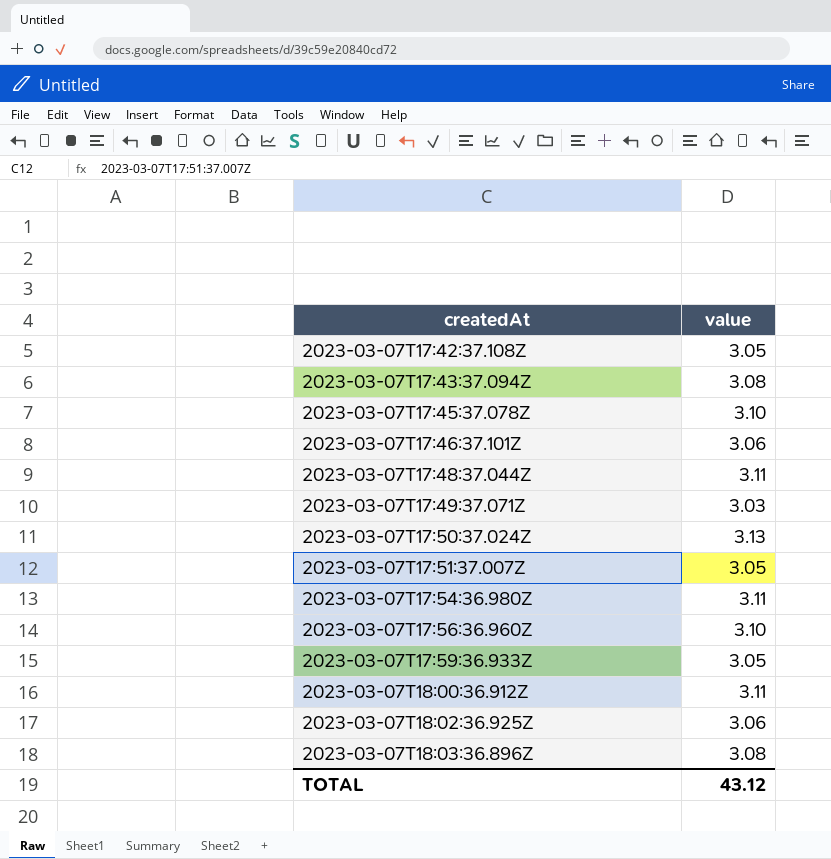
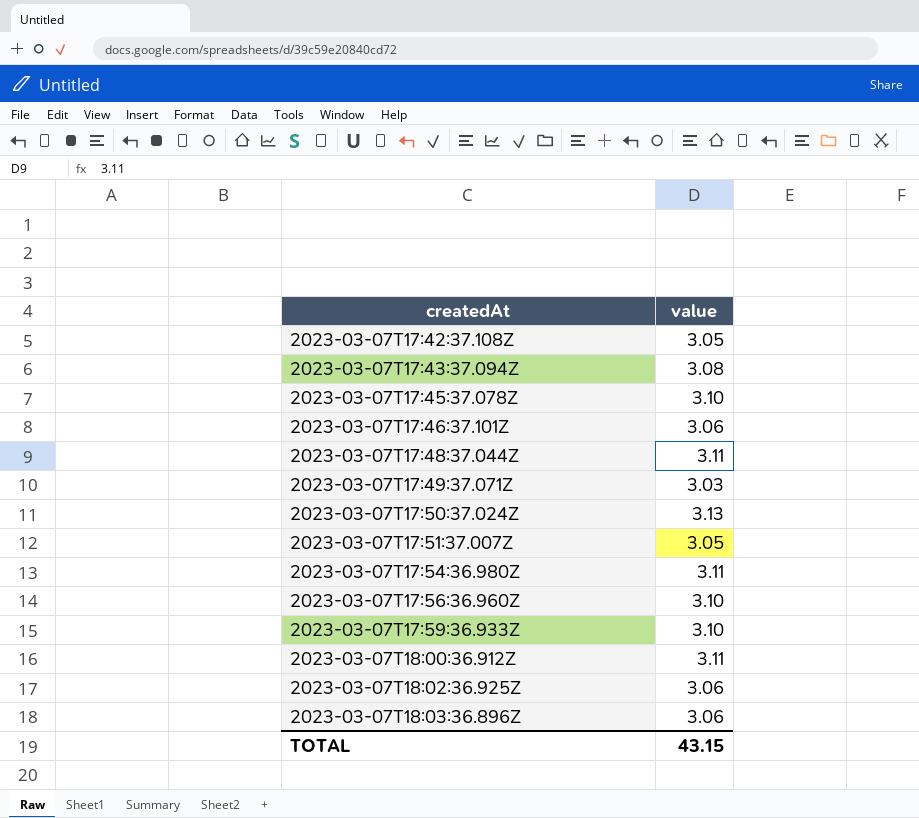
2023-03-07T17:59:36.933Z | value: 3.05 -> 3.10
2023-03-07T18:03:36.896Z | value: 3.08 -> 3.06
TOTAL | value: 43.12 -> 43.15

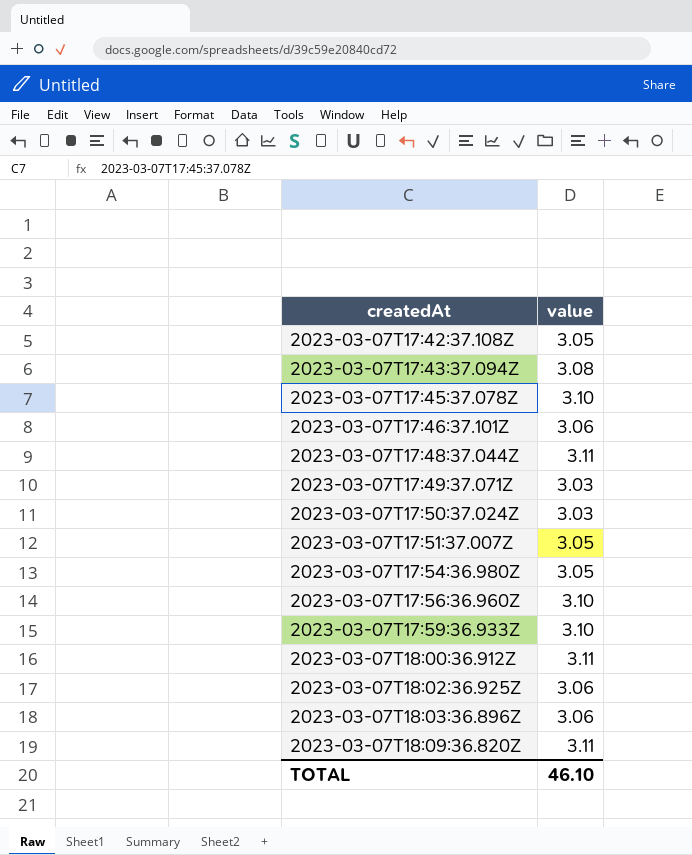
2023-03-07T17:50:37.024Z | value: 3.13 -> 3.03
2023-03-07T17:54:36.980Z | value: 3.11 -> 3.05
row 2023-03-07T18:09:36.820Z: none -> 3.11
TOTAL | value: 43.15 -> 46.10

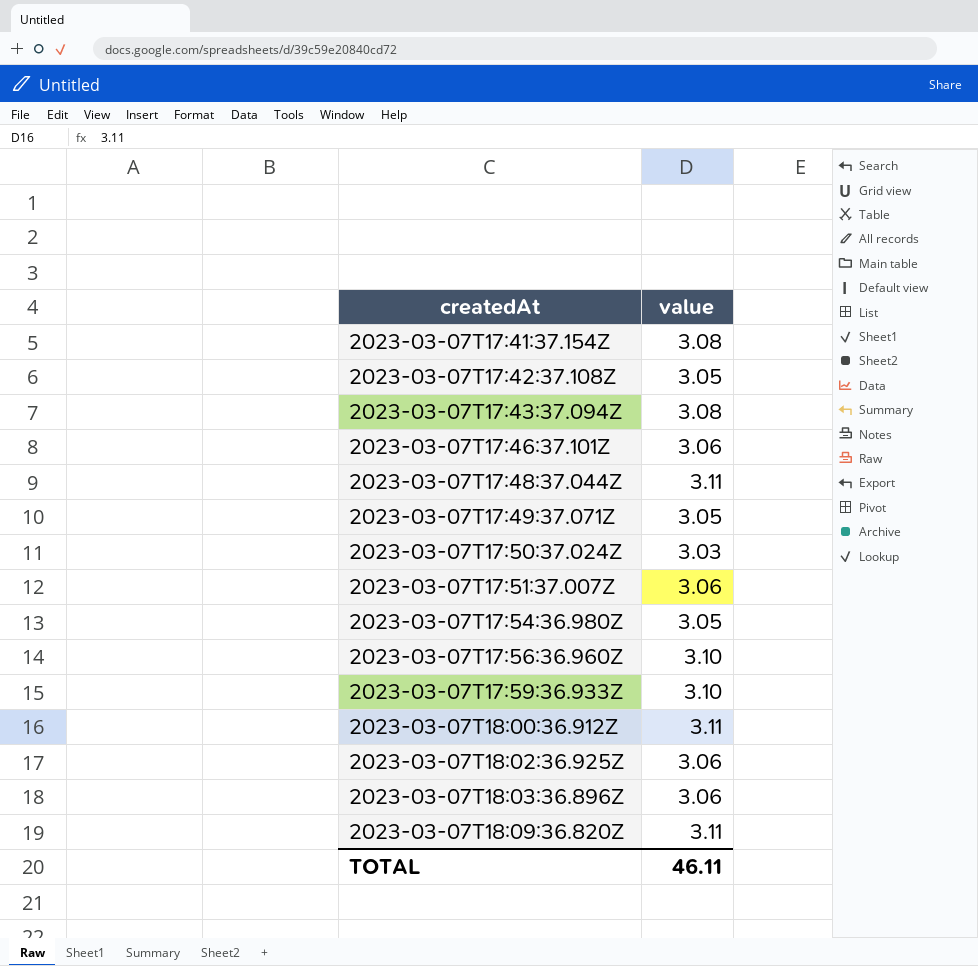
row 2023-03-07T17:45:37.078Z: 3.10 -> none
row 2023-03-07T17:41:37.154Z: none -> 3.08
2023-03-07T17:49:37.071Z | value: 3.03 -> 3.05
2023-03-07T17:51:37.007Z | value: 3.05 -> 3.06
TOTAL | value: 46.10 -> 46.11

